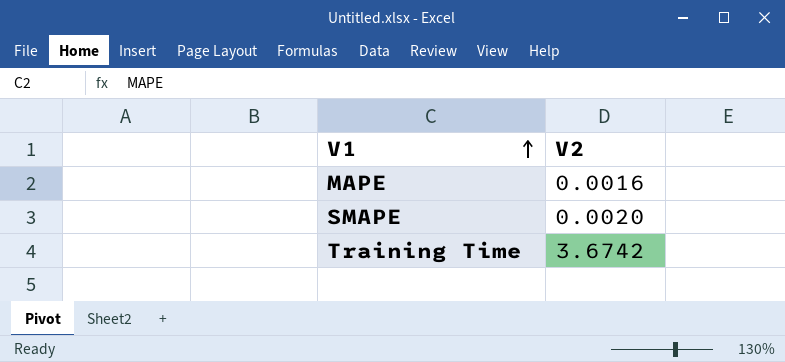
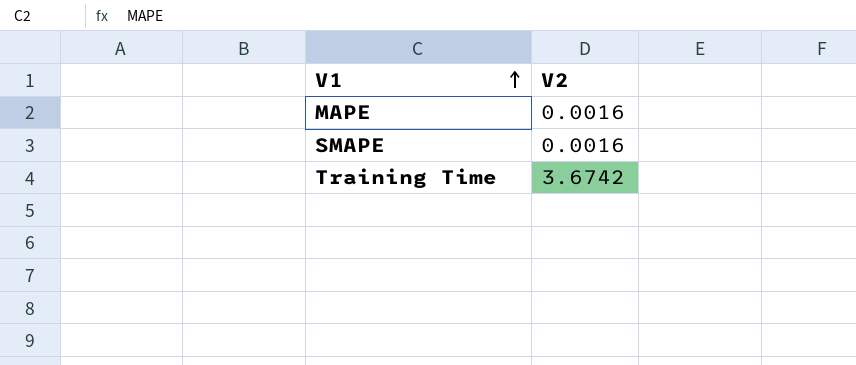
SMAPE | V2: 0.0020 -> 0.0016

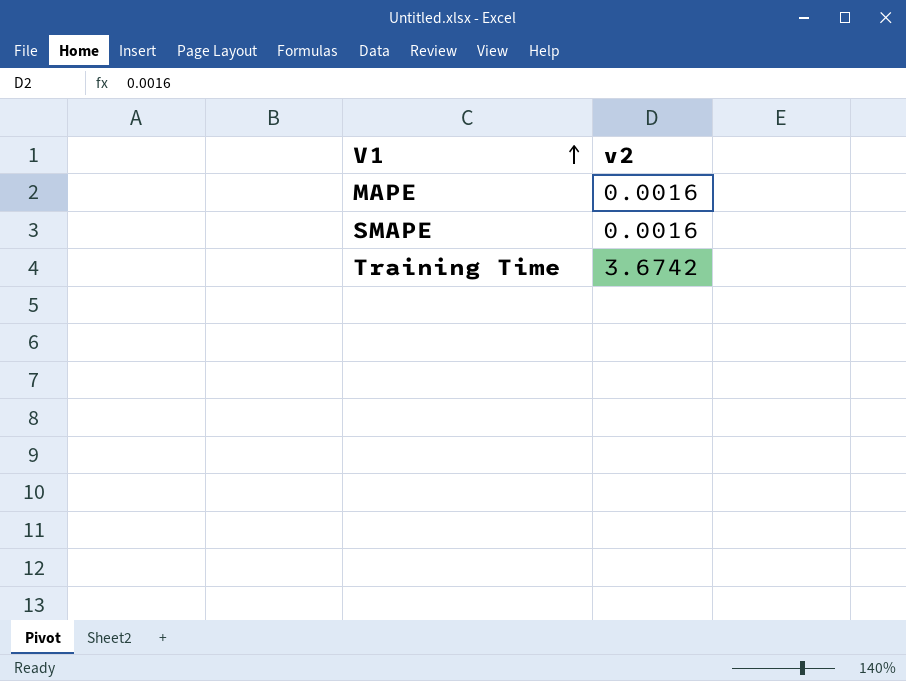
column name: V2 -> v2

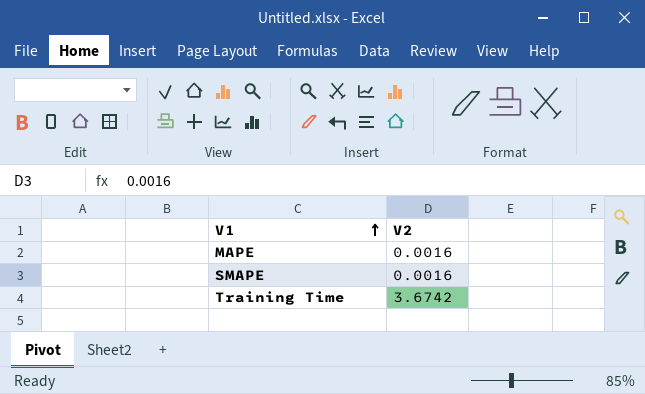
column name: v2 -> V2

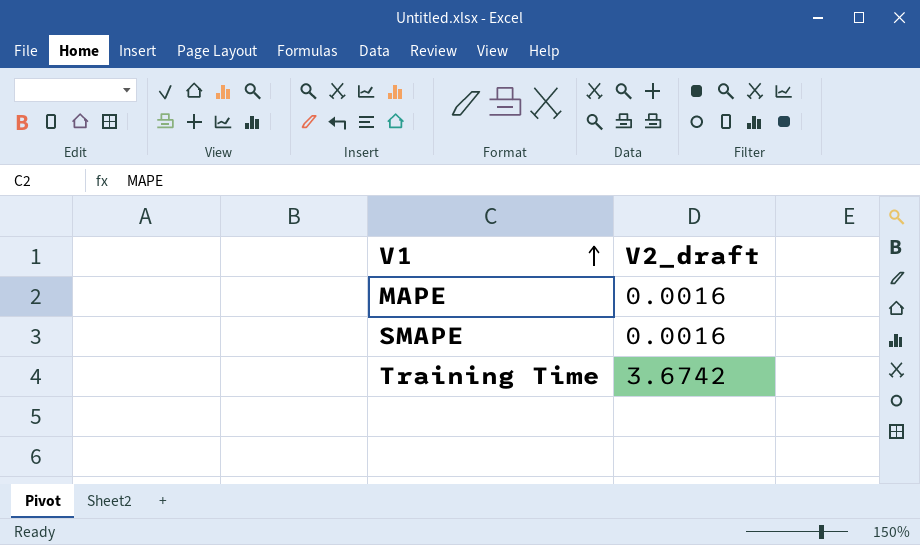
column name: V2 -> V2_draft

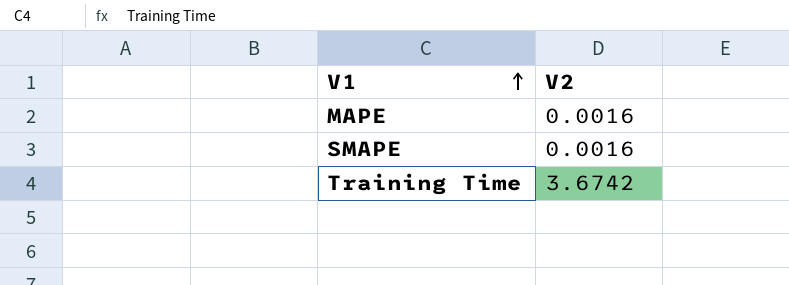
column name: V2_draft -> V2

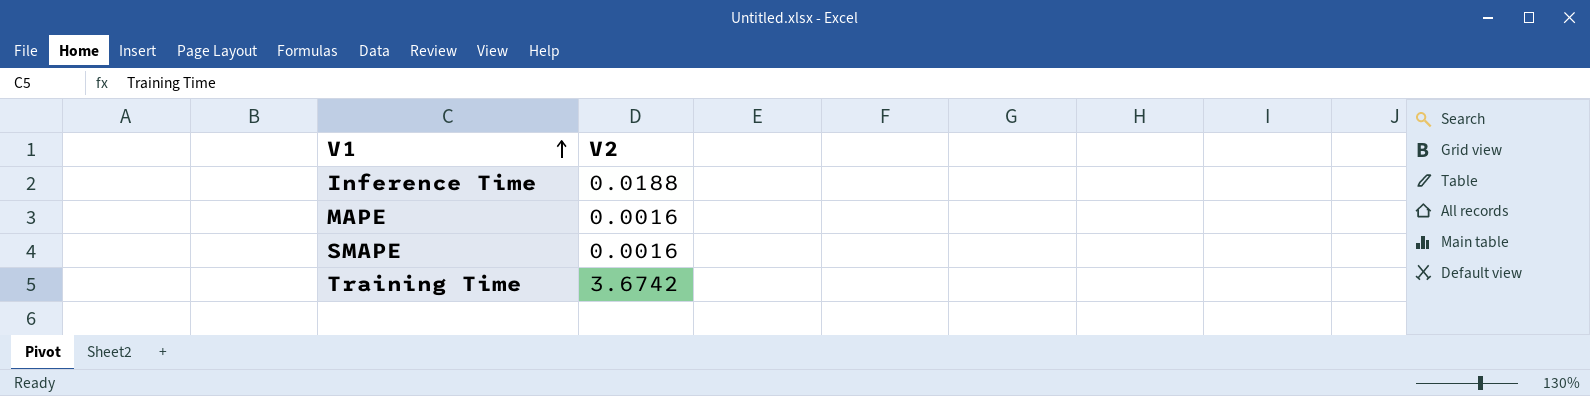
row Inference Time: none -> 0.0188

